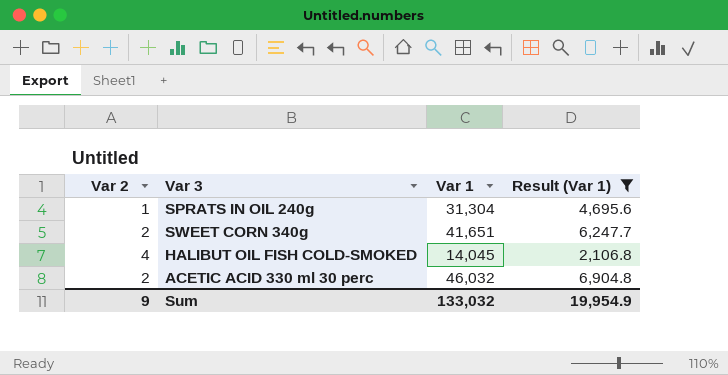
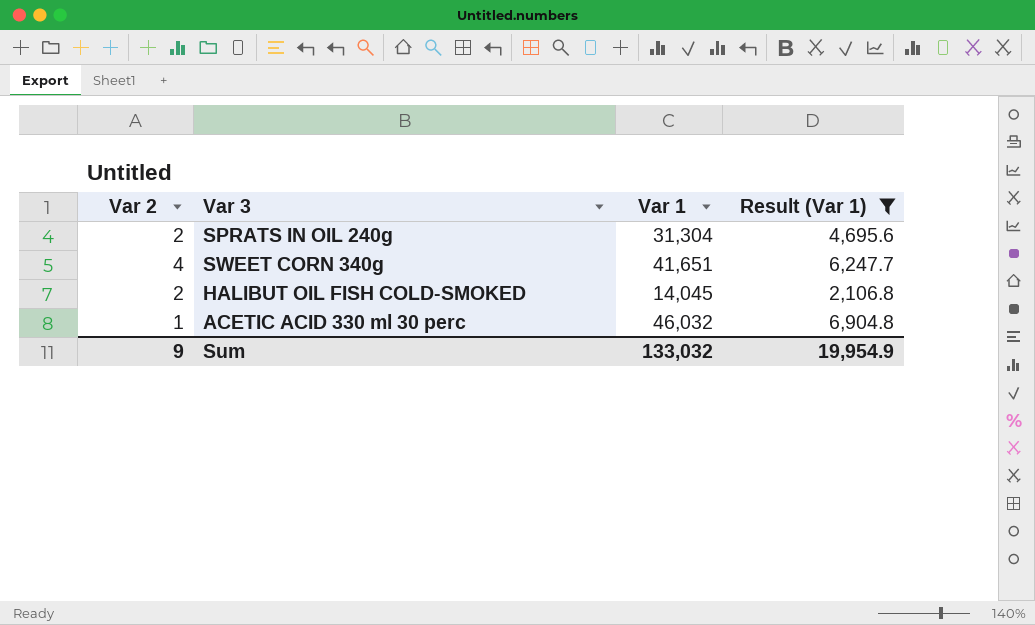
SPRATS IN OIL 240g | Var 2: 1 -> 2
SWEET CORN 340g | Var 2: 2 -> 4
HALIBUT OIL FISH COLD-SMOKED | Var 2: 4 -> 2
ACETIC ACID 330 ml 30 perc | Var 2: 2 -> 1

